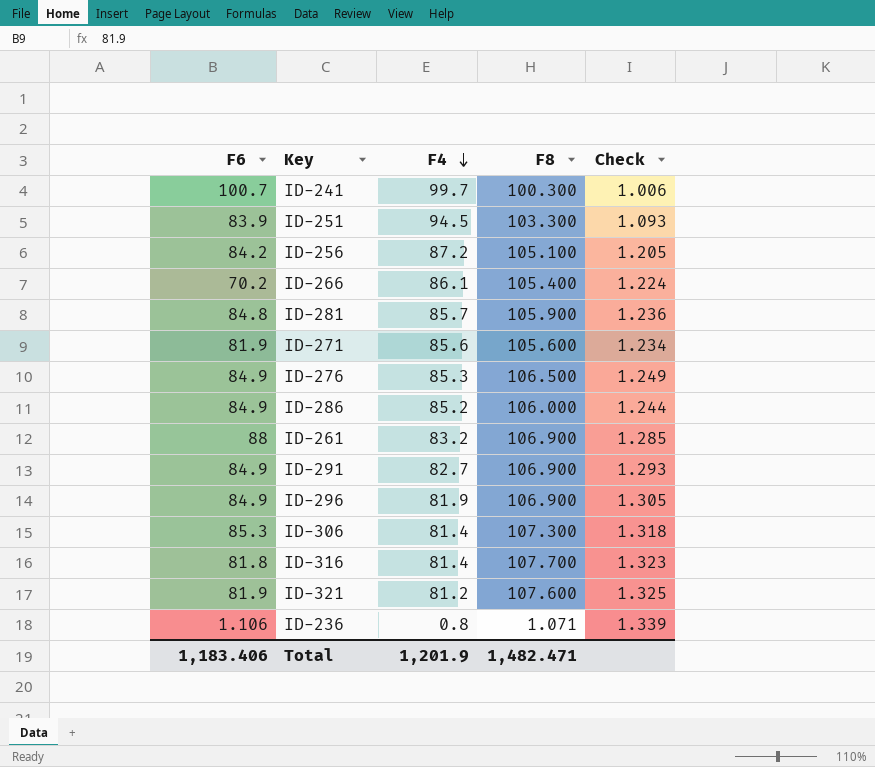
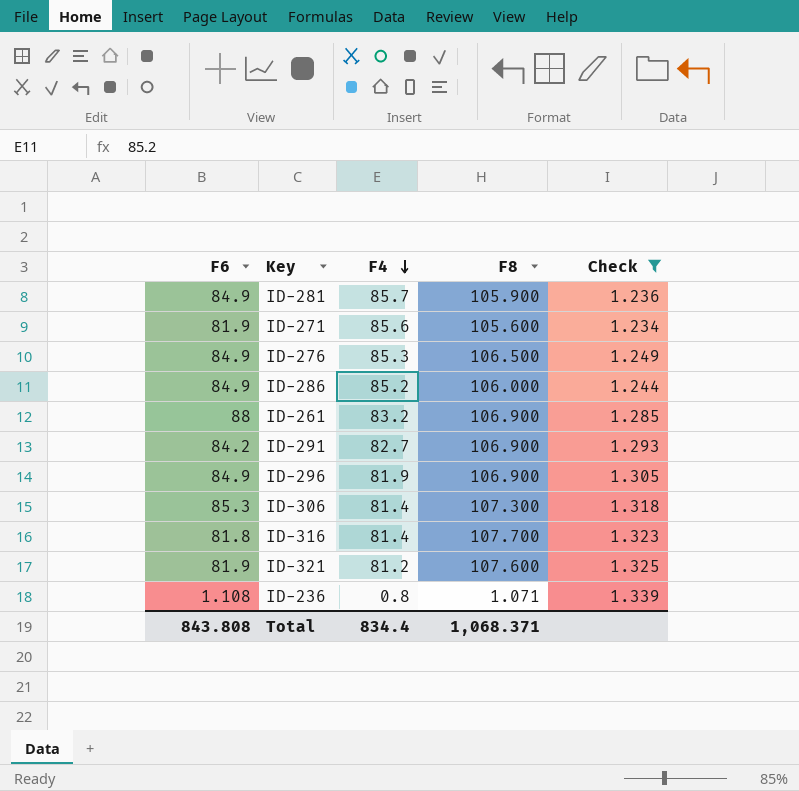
filter: none -> Check >= 1.234
ID-281 | F6: 84.8 -> 84.9
ID-291 | F6: 84.9 -> 84.2
ID-236 | F6: 1.106 -> 1.108
Total | F6: 1,183.406 -> 843.808
Total | F4: 1,201.9 -> 834.4
Total | F8: 1,482.471 -> 1,068.371

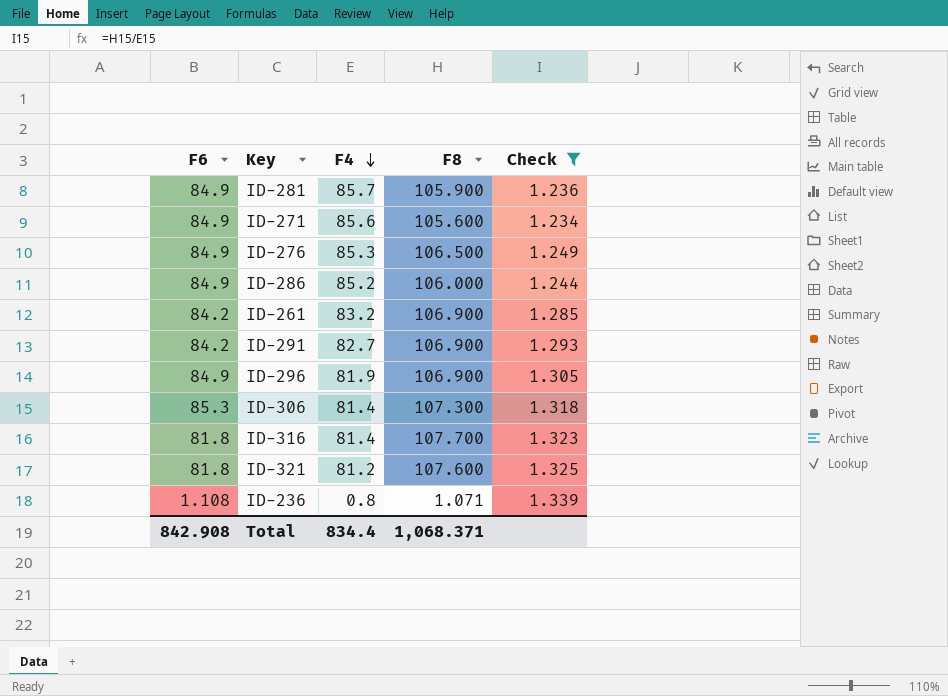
ID-271 | F6: 81.9 -> 84.9
ID-261 | F6: 88 -> 84.2
ID-321 | F6: 81.9 -> 81.8
Total | F6: 843.808 -> 842.908

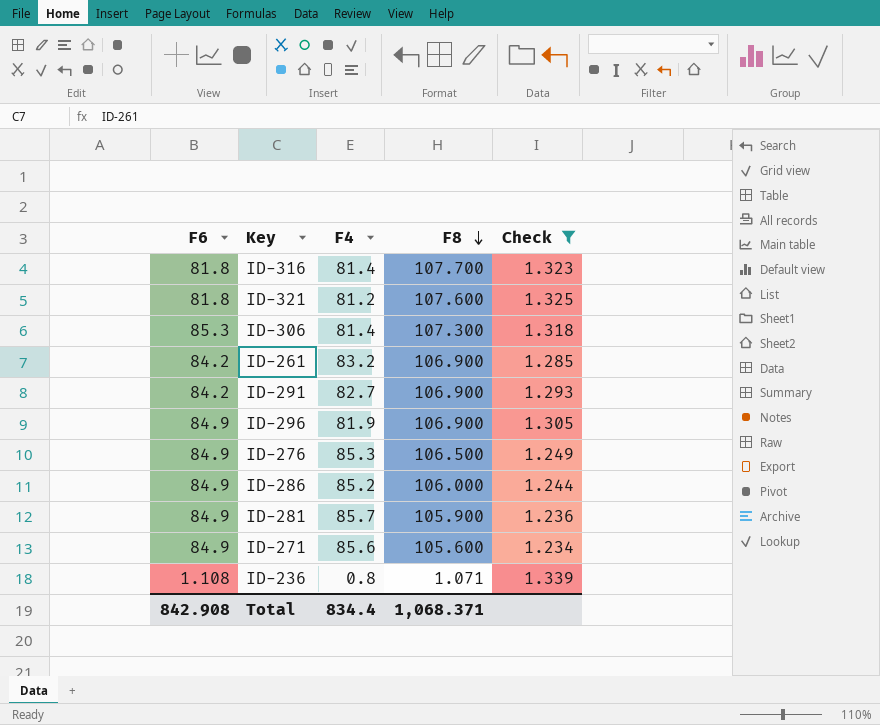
row order: F4 descending -> F8 descending

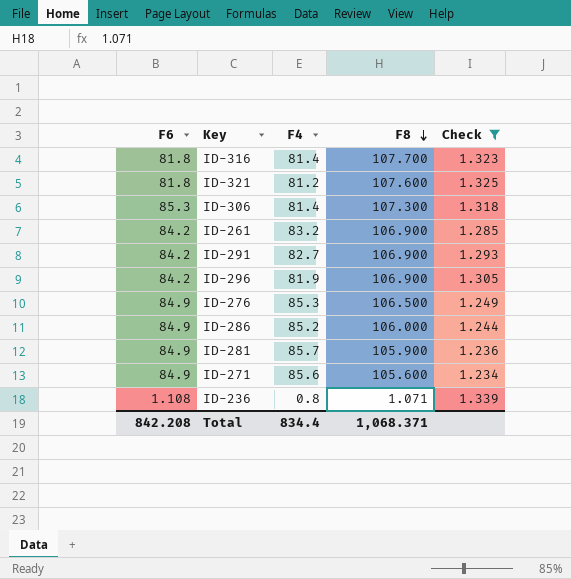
ID-296 | F6: 84.9 -> 84.2
Total | F6: 842.908 -> 842.208

